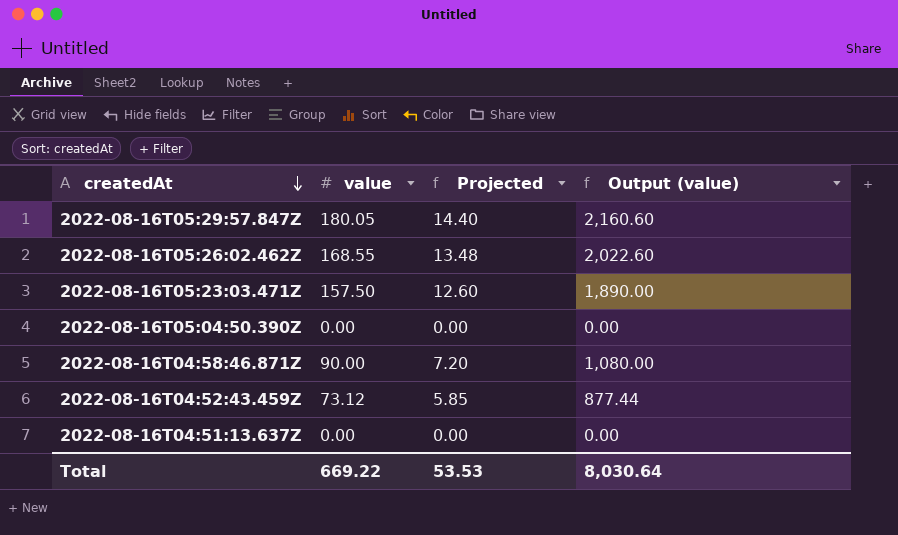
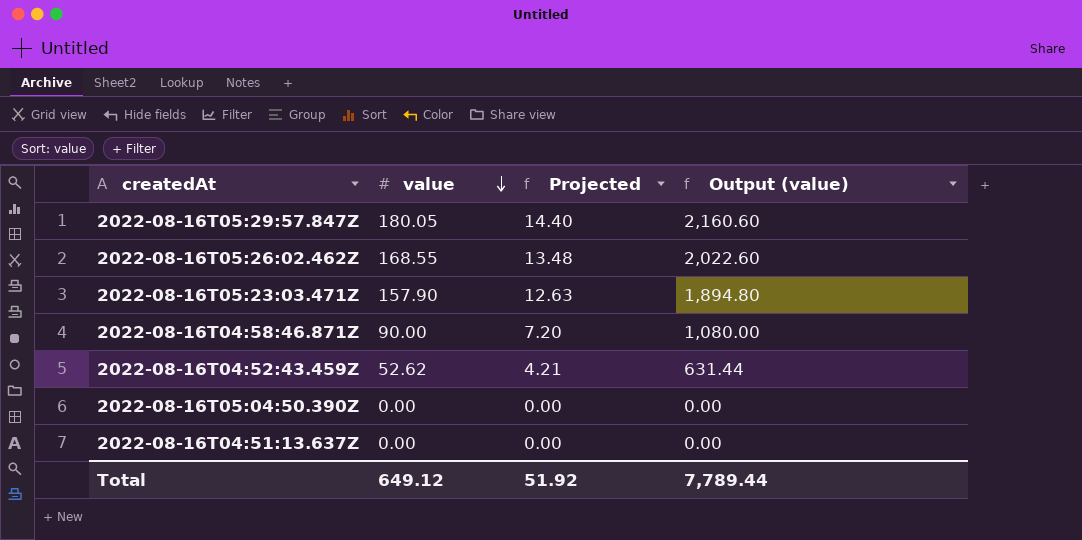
row order: createdAt descending -> value descending
2022-08-16T05:23:03.471Z | value: 157.50 -> 157.90
2022-08-16T05:23:03.471Z | Projected: 12.60 -> 12.63
2022-08-16T05:23:03.471Z | Output (value): 1,890.00 -> 1,894.80
2022-08-16T04:52:43.459Z | value: 73.12 -> 52.62
2022-08-16T04:52:43.459Z | Projected: 5.85 -> 4.21
2022-08-16T04:52:43.459Z | Output (value): 877.44 -> 631.44
Total | value: 669.22 -> 649.12
Total | Projected: 53.53 -> 51.92
Total | Output (value): 8,030.64 -> 7,789.44

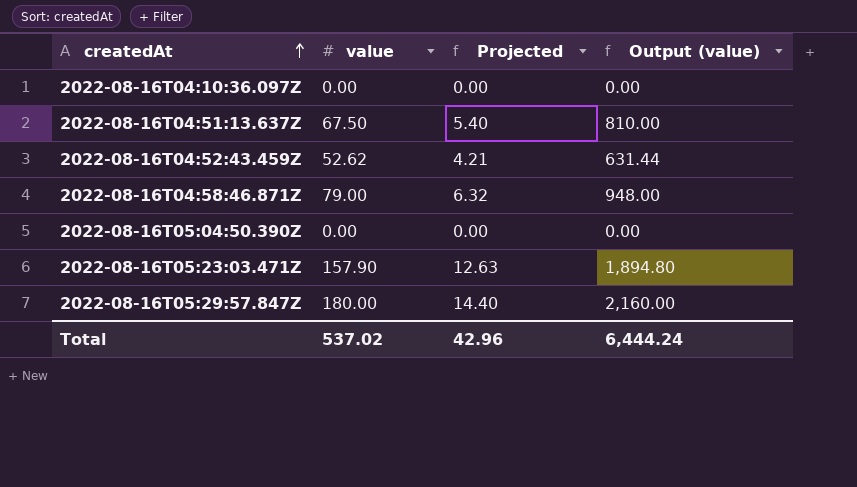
row order: value descending -> createdAt ascending
row 2022-08-16T05:26:02.462Z: 168.55 | 13.48 | 2,022.60 -> none
row 2022-08-16T04:10:36.097Z: none -> 0.00 | 0.00 | 0.00
2022-08-16T04:51:13.637Z | value: 0.00 -> 67.50
2022-08-16T04:51:13.637Z | Projected: 0.00 -> 5.40
2022-08-16T04:51:13.637Z | Output (value): 0.00 -> 810.00
2022-08-16T04:58:46.871Z | value: 90.00 -> 79.00
2022-08-16T04:58:46.871Z | Projected: 7.20 -> 6.32
2022-08-16T04:58:46.871Z | Output (value): 1,080.00 -> 948.00
2022-08-16T05:29:57.847Z | value: 180.05 -> 180.00
2022-08-16T05:29:57.847Z | Output (value): 2,160.60 -> 2,160.00
Total | value: 649.12 -> 537.02
Total | Projected: 51.92 -> 42.96
Total | Output (value): 7,789.44 -> 6,444.24

